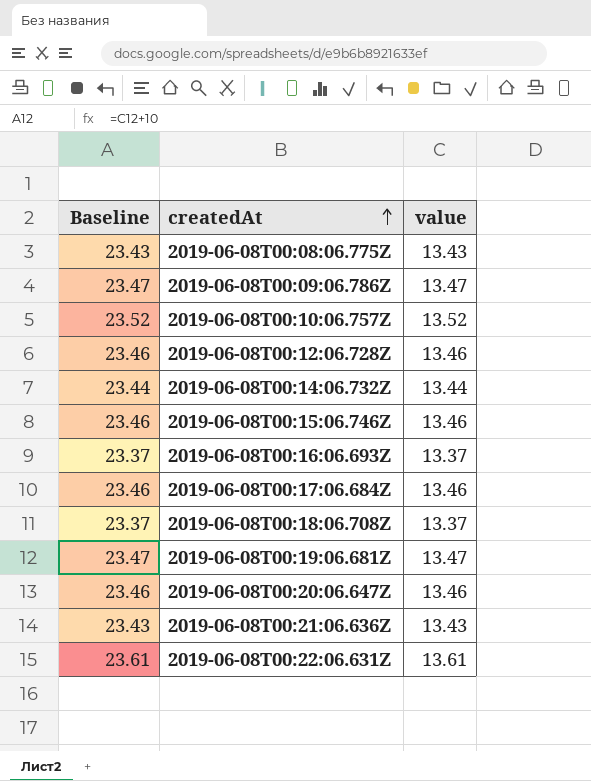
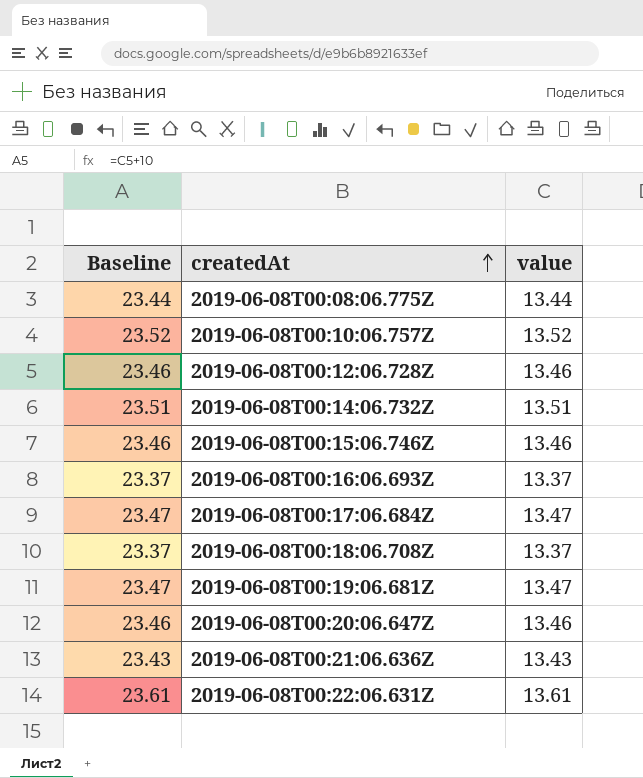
row 2019-06-08T00:09:06.786Z: 23.47 | 13.47 -> none
2019-06-08T00:08:06.775Z | Baseline: 23.43 -> 23.44
2019-06-08T00:08:06.775Z | value: 13.43 -> 13.44
2019-06-08T00:14:06.732Z | Baseline: 23.44 -> 23.51
2019-06-08T00:14:06.732Z | value: 13.44 -> 13.51
2019-06-08T00:17:06.684Z | Baseline: 23.46 -> 23.47
2019-06-08T00:17:06.684Z | value: 13.46 -> 13.47

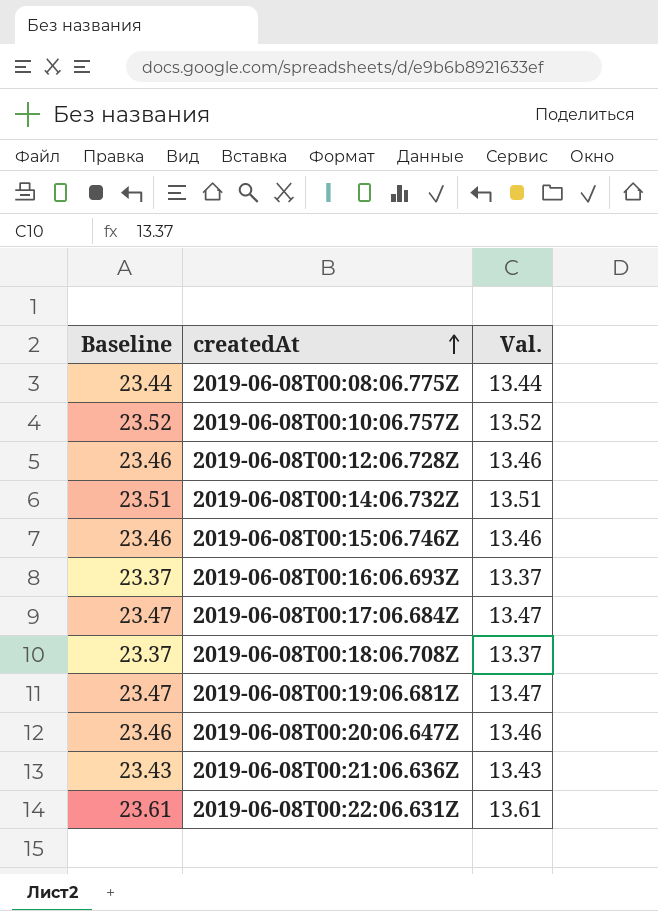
column name: value -> Val.

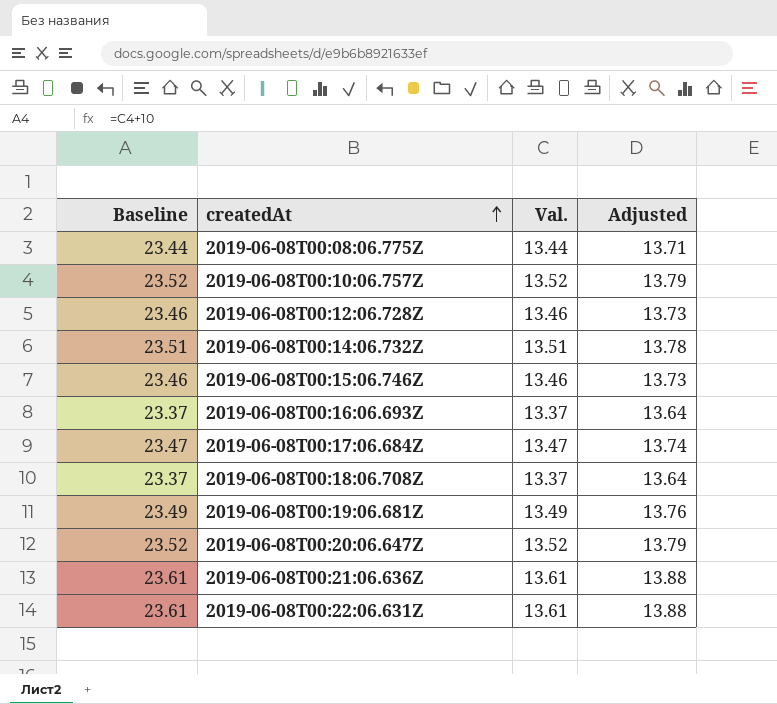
column Adjusted | formula: none -> [Val.] * 1.02
2019-06-08T00:19:06.681Z | Baseline: 23.47 -> 23.49
2019-06-08T00:19:06.681Z | Val.: 13.47 -> 13.49
2019-06-08T00:20:06.647Z | Baseline: 23.46 -> 23.52
2019-06-08T00:20:06.647Z | Val.: 13.46 -> 13.52
2019-06-08T00:21:06.636Z | Baseline: 23.43 -> 23.61
2019-06-08T00:21:06.636Z | Val.: 13.43 -> 13.61

